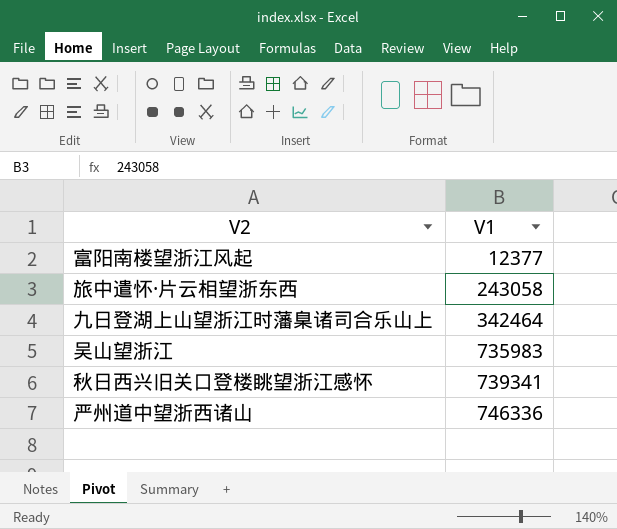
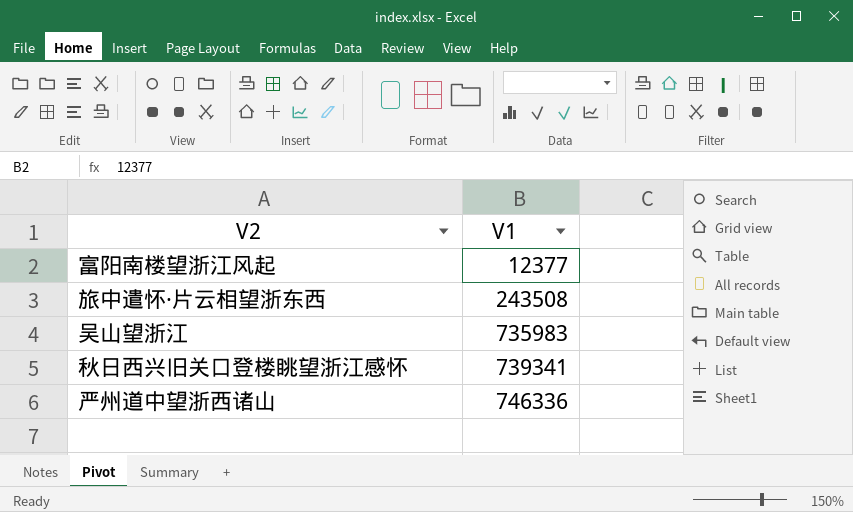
row 九日登湖上山望浙江时藩臬诸司合乐山上: 342464 -> none
旅中遣怀·片云相望浙东西 | V1: 243058 -> 243508

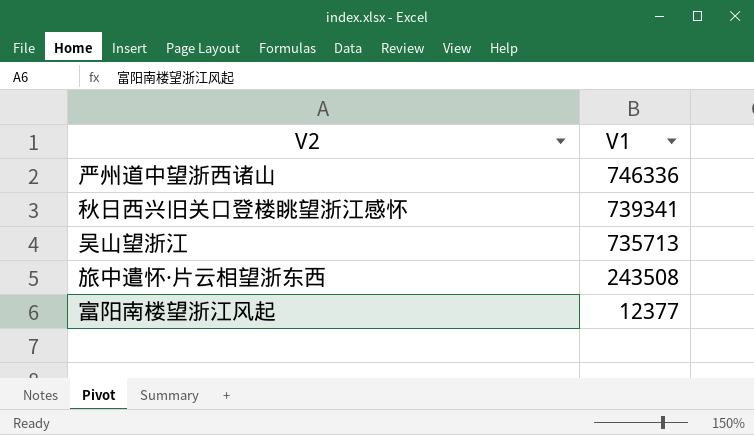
row order: V1 ascending -> V1 descending
吴山望浙江 | V1: 735983 -> 735713

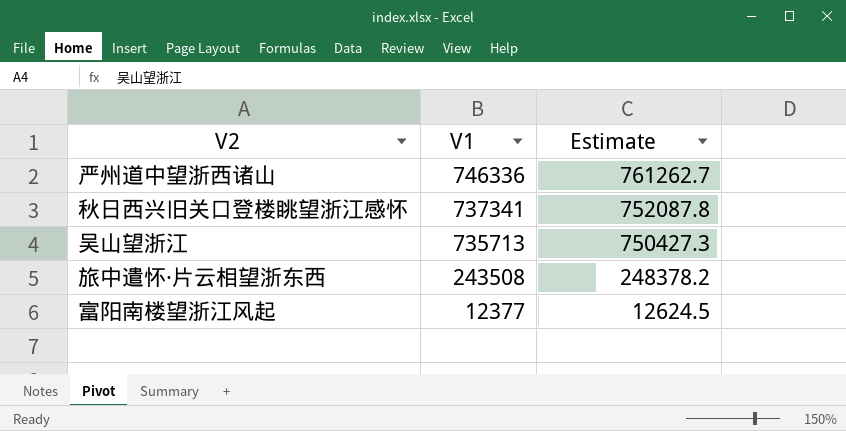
column Estimate | formula: none -> [V1] * 1.02
秋日西兴旧关口登楼眺望浙江感怀 | V1: 739341 -> 737341

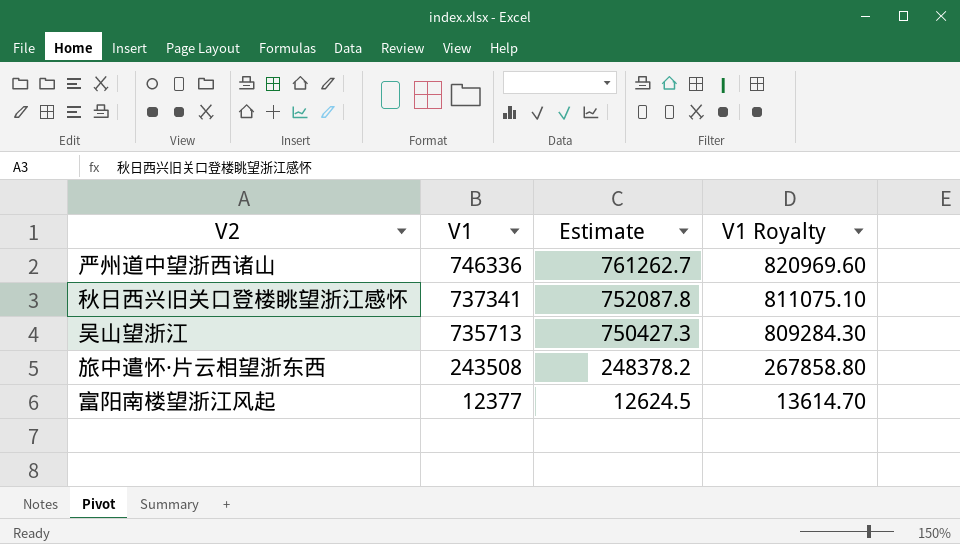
column V1 Royalty | formula: none -> [V1] * 1.1

